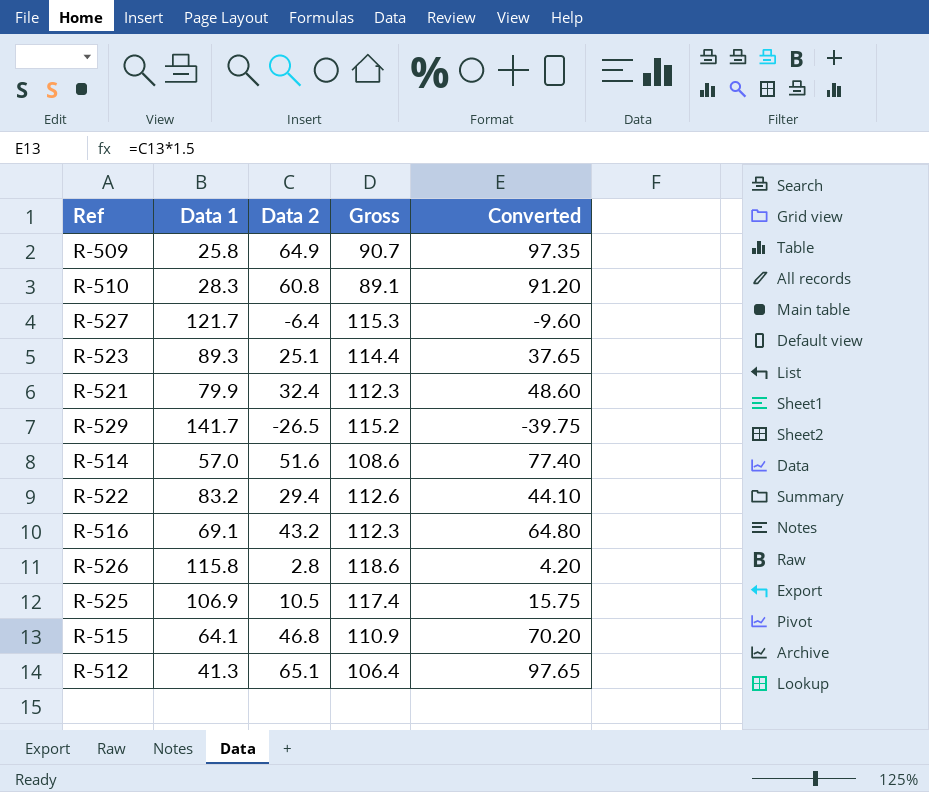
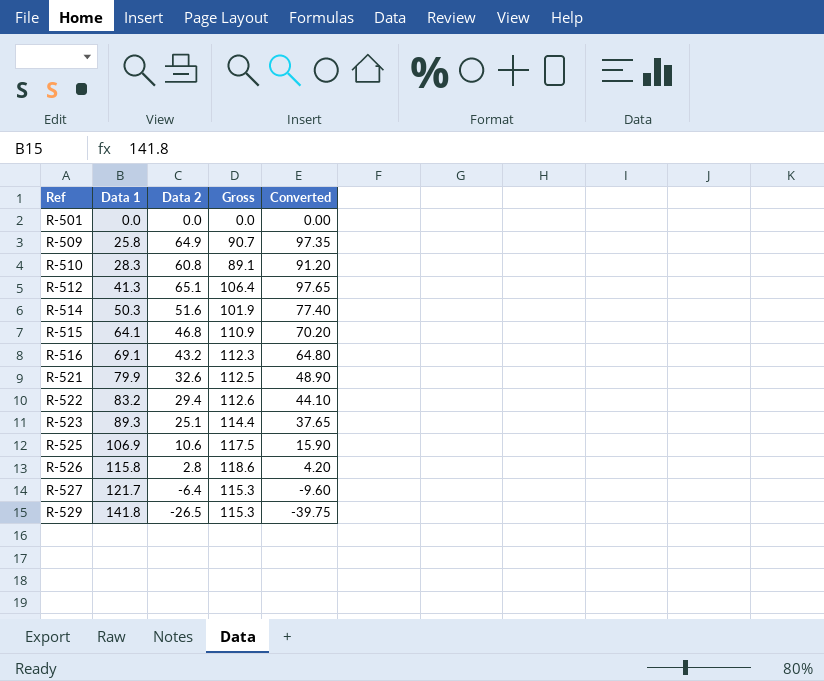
row order: none -> Ref ascending
row R-501: none -> 0.0 | 0.0 | 0.0 | 0.00
R-514 | Data 1: 57.0 -> 50.3
R-514 | Gross: 108.6 -> 101.9
R-521 | Data 2: 32.4 -> 32.6
R-521 | Gross: 112.3 -> 112.5
R-521 | Converted: 48.60 -> 48.90
R-525 | Data 2: 10.5 -> 10.6
R-525 | Gross: 117.4 -> 117.5
R-525 | Converted: 15.75 -> 15.90
R-529 | Data 1: 141.7 -> 141.8
R-529 | Gross: 115.2 -> 115.3

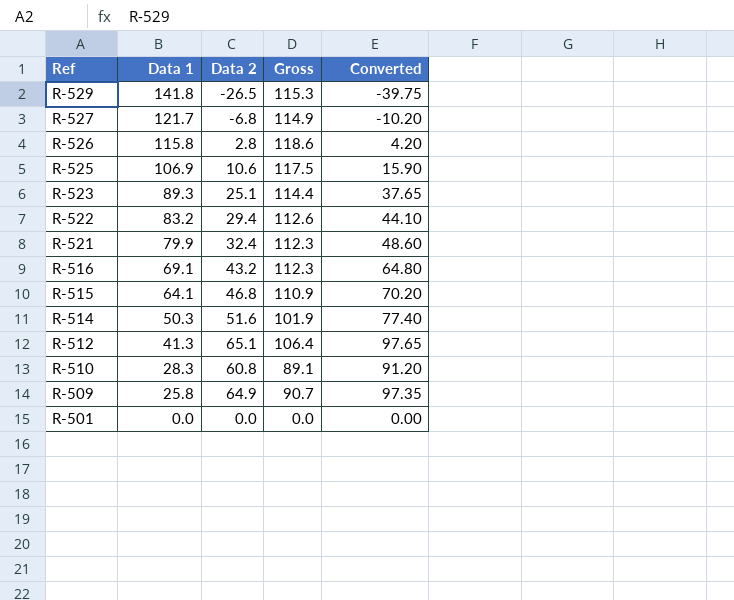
row order: Ref ascending -> Ref descending
R-527 | Data 2: -6.4 -> -6.8
R-527 | Gross: 115.3 -> 114.9
R-527 | Converted: -9.60 -> -10.20
R-521 | Data 2: 32.6 -> 32.4
R-521 | Gross: 112.5 -> 112.3
R-521 | Converted: 48.90 -> 48.60

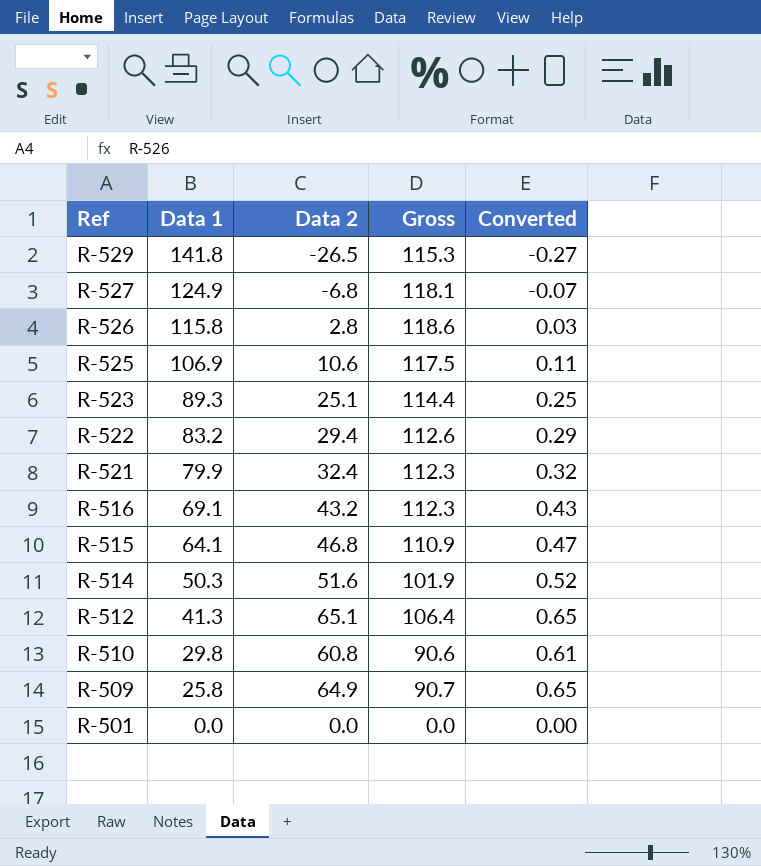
column Converted | formula: [Data 2] * 1.5 -> [Data 2] * 0.01
R-527 | Data 1: 121.7 -> 124.9
R-527 | Gross: 114.9 -> 118.1
R-510 | Data 1: 28.3 -> 29.8
R-510 | Gross: 89.1 -> 90.6

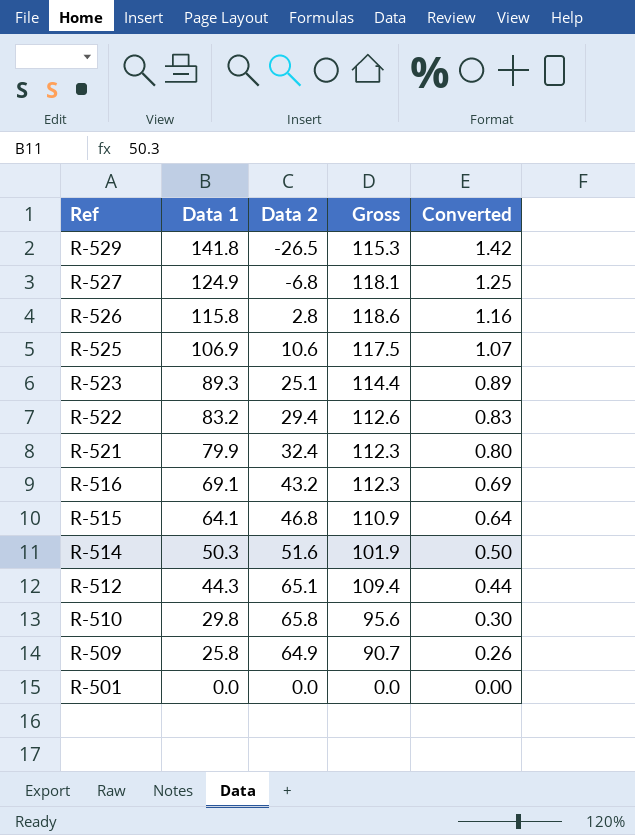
column Converted | formula: [Data 2] * 0.01 -> [Data 1] * 0.01
R-512 | Data 1: 41.3 -> 44.3
R-512 | Gross: 106.4 -> 109.4
R-510 | Data 2: 60.8 -> 65.8
R-510 | Gross: 90.6 -> 95.6

